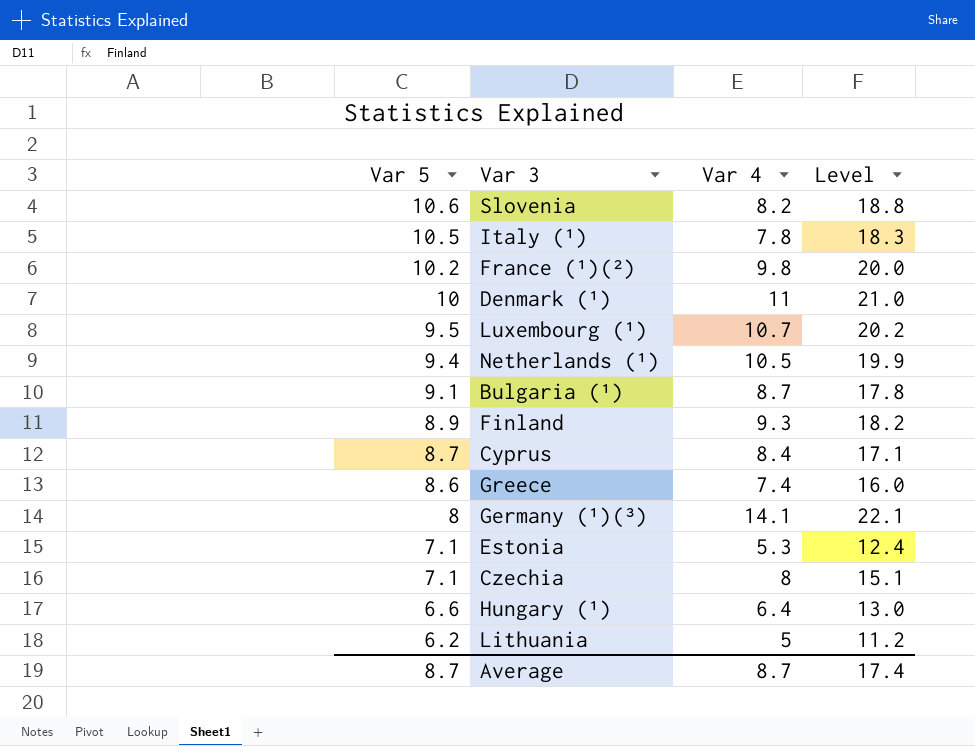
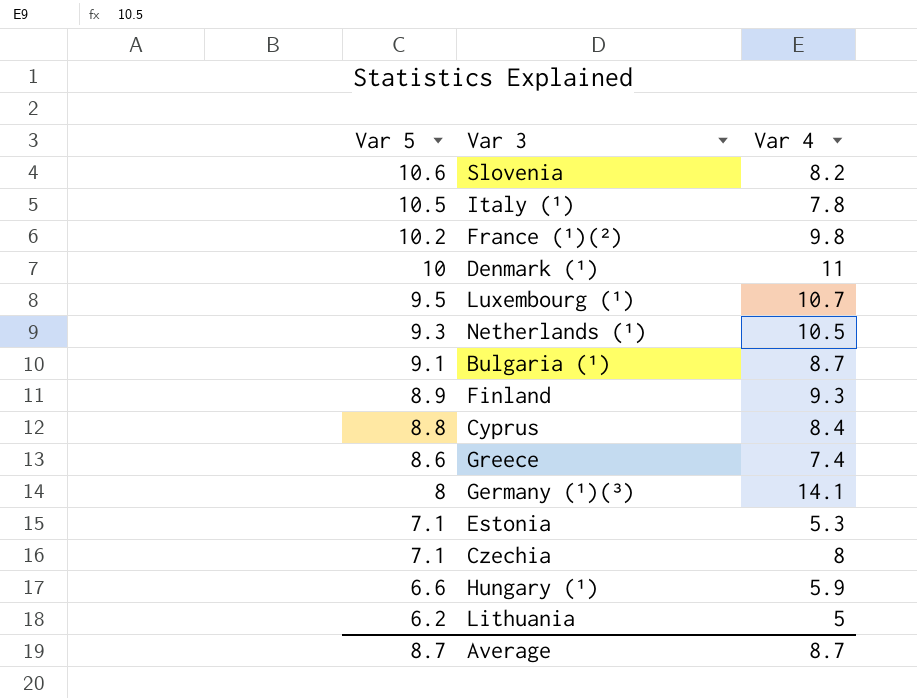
column Level | formula: [Var 5] + [Var 4] -> none
Netherlands (¹) | Var 5: 9.4 -> 9.3
Cyprus | Var 5: 8.7 -> 8.8
Hungary (¹) | Var 4: 6.4 -> 5.9

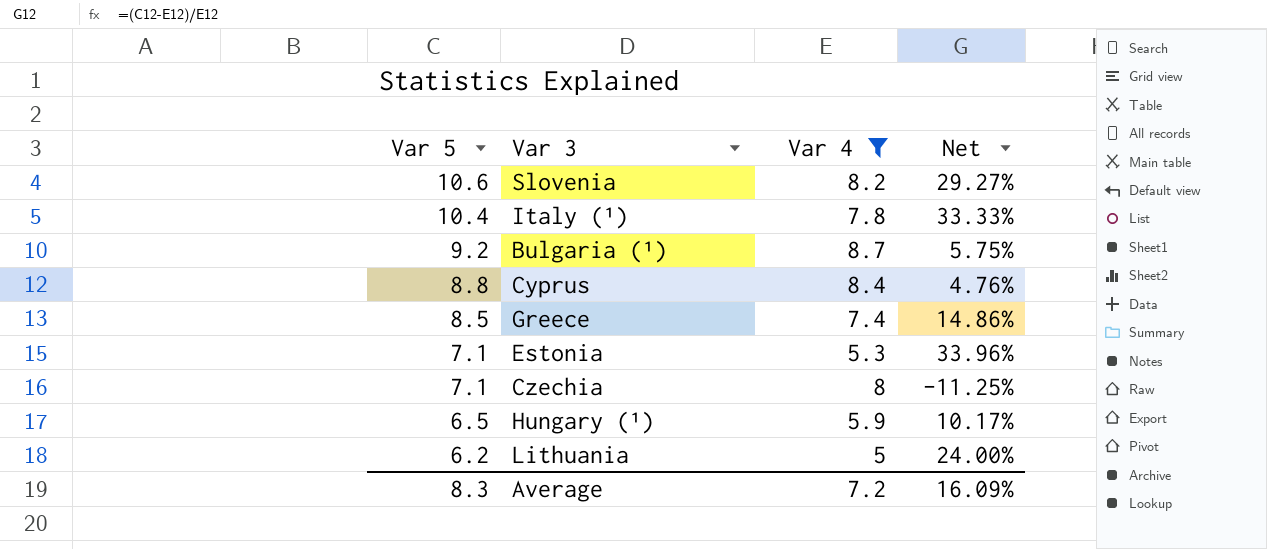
filter: none -> Var 4 <= 8.7
column Net | formula: none -> ([Var 5] - [Var 4]) / [Var 4]
Italy (¹) | Var 5: 10.5 -> 10.4
Bulgaria (¹) | Var 5: 9.1 -> 9.2
Greece | Var 5: 8.6 -> 8.5
Hungary (¹) | Var 5: 6.6 -> 6.5
Average | Var 5: 8.7 -> 8.3
Average | Var 4: 8.7 -> 7.2

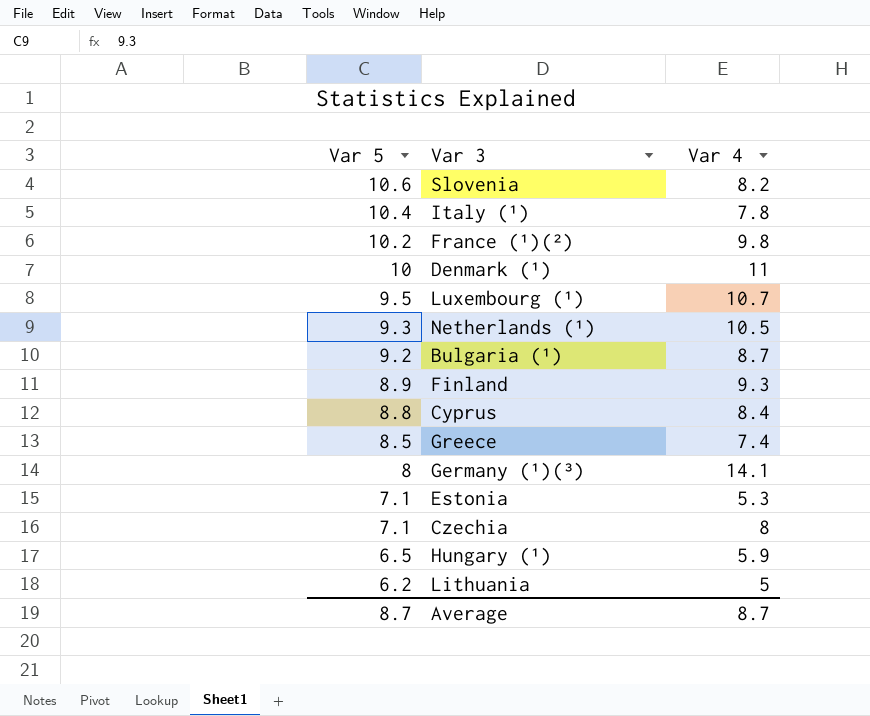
filter: Var 4 <= 8.7 -> none
column Net | formula: ([Var 5] - [Var 4]) / [Var 4] -> none
Average | Var 5: 8.3 -> 8.7
Average | Var 4: 7.2 -> 8.7

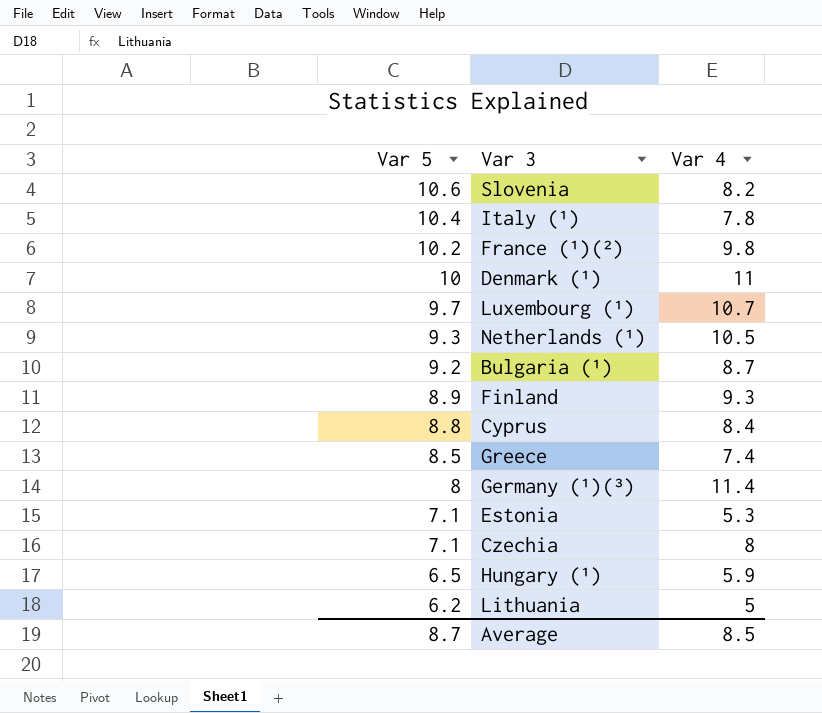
Luxembourg (¹) | Var 5: 9.5 -> 9.7
Germany (¹)(³) | Var 4: 14.1 -> 11.4
Average | Var 4: 8.7 -> 8.5

